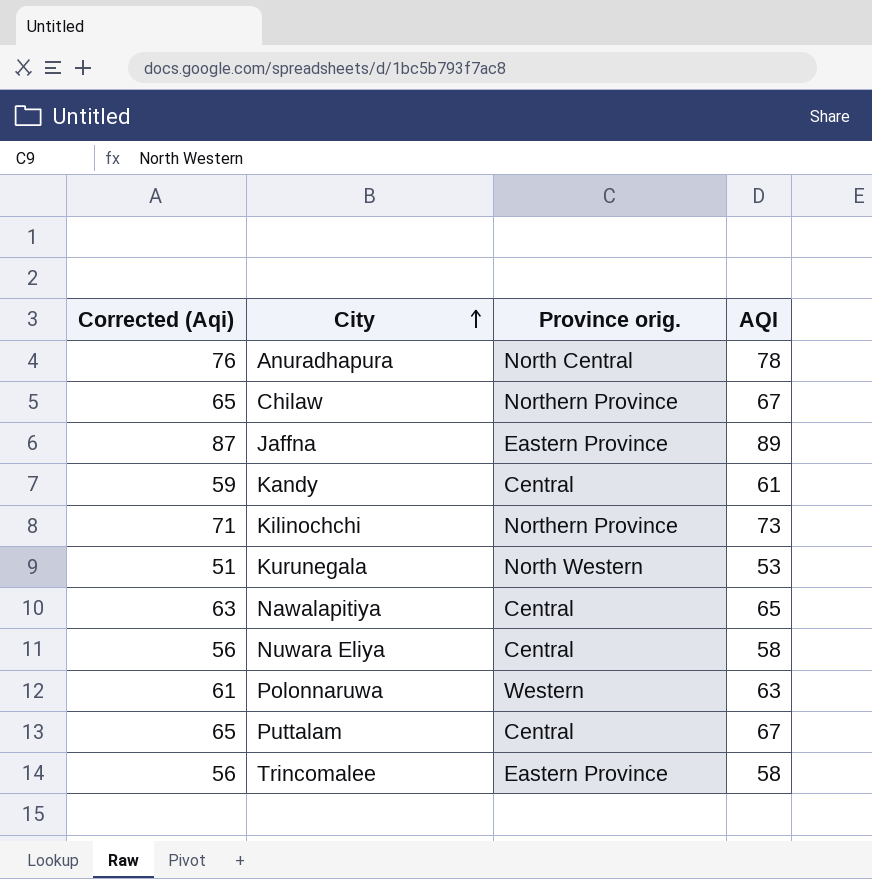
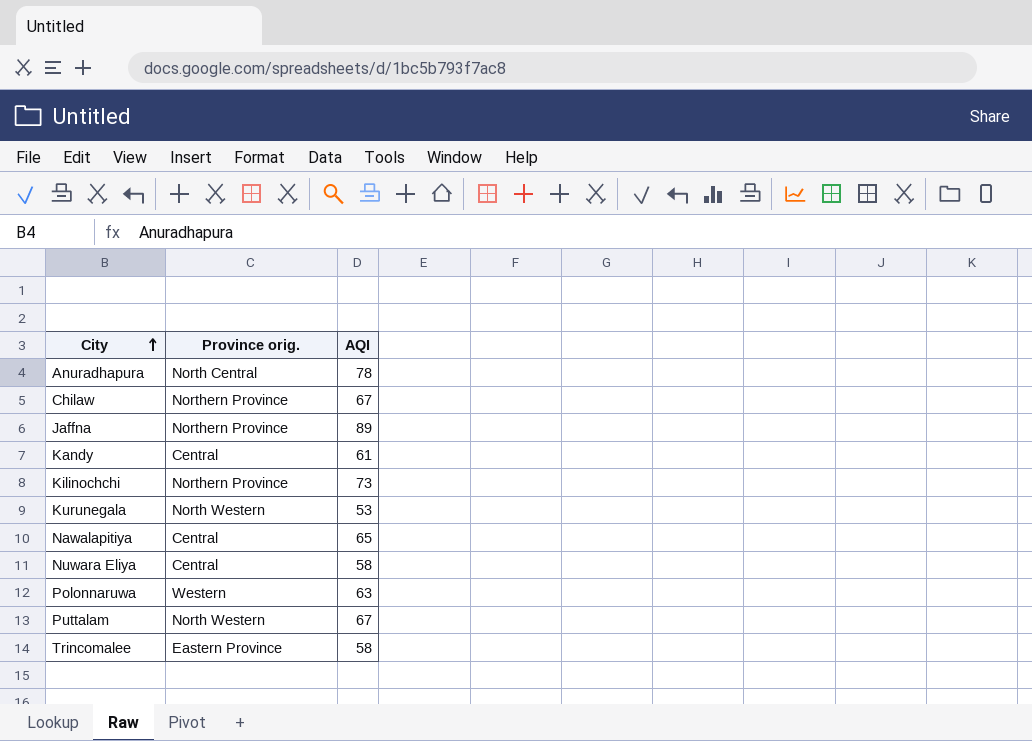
column Corrected (Aqi) | formula: [AQI] - 2 -> none
Jaffna | Province orig.: Eastern Province -> Northern Province
Puttalam | Province orig.: Central -> North Western

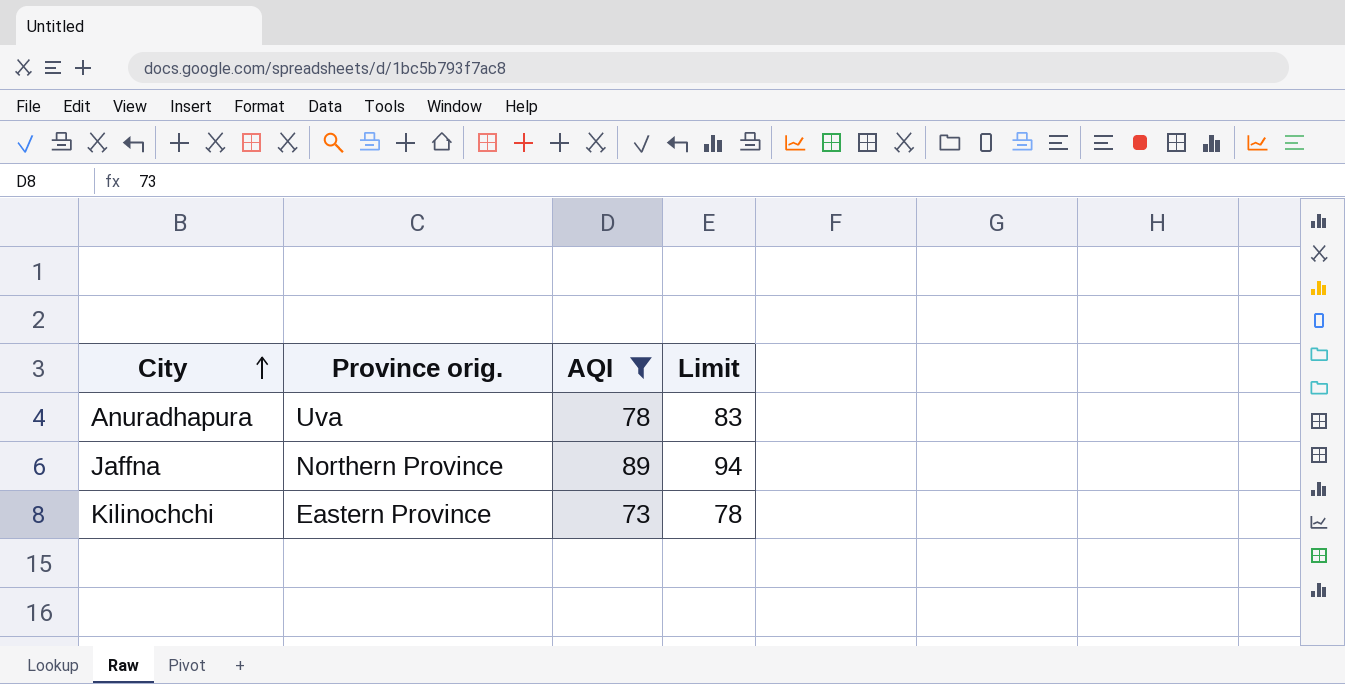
filter: none -> AQI >= 73
column Limit | formula: none -> [AQI] + 5
Anuradhapura | Province orig.: North Central -> Uva
Kilinochchi | Province orig.: Northern Province -> Eastern Province

